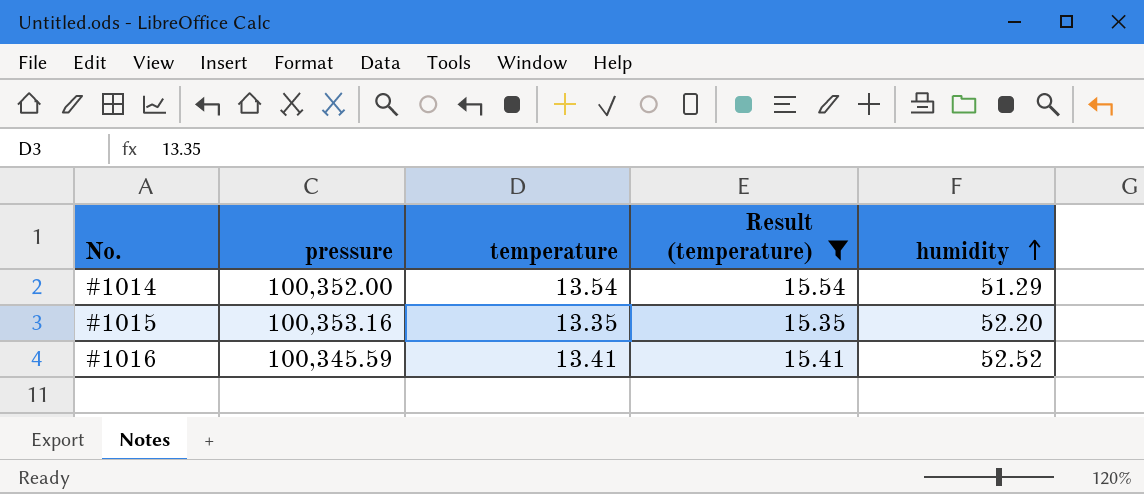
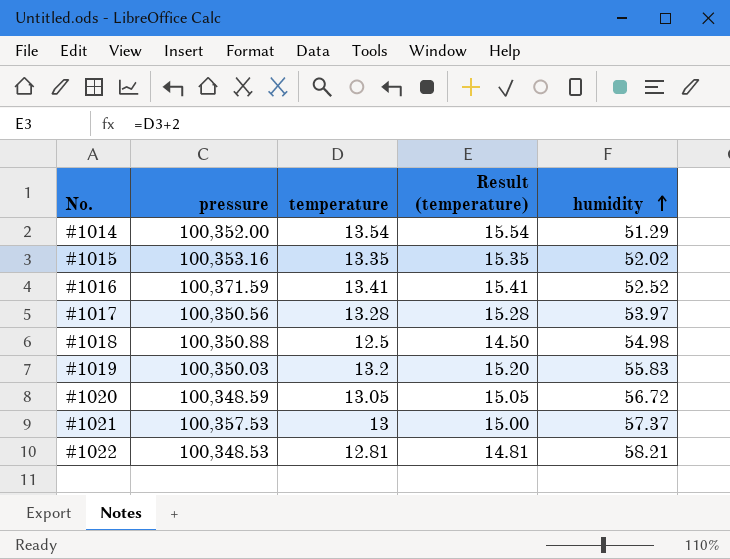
filter: Result (temperature) >= 15.35 -> none
#1015 | humidity: 52.20 -> 52.02
#1016 | pressure: 100,345.59 -> 100,371.59

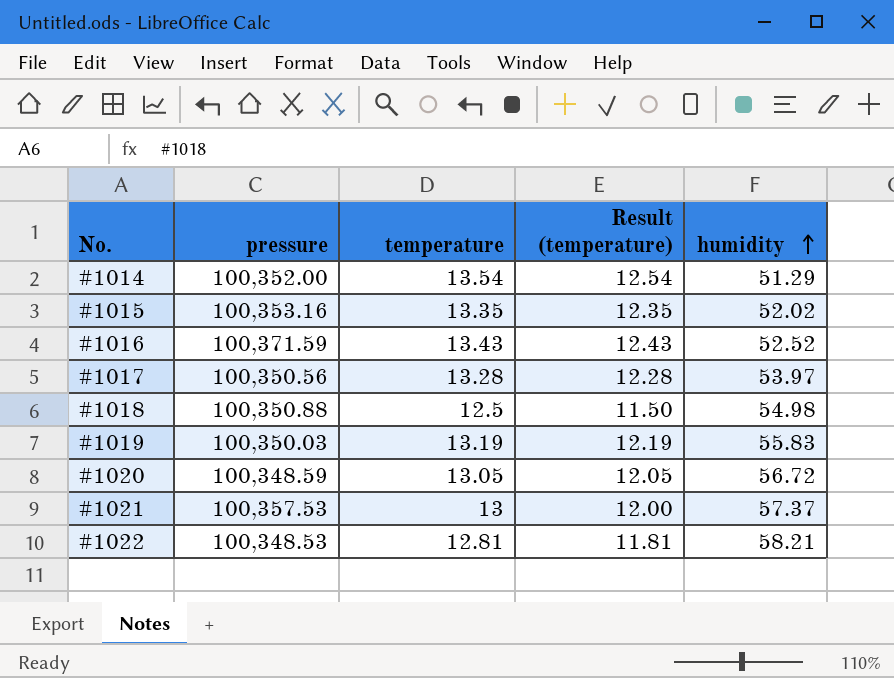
column Result (temperature) | formula: [temperature] + 2 -> [temperature] - 1
#1016 | temperature: 13.41 -> 13.43
#1019 | temperature: 13.2 -> 13.19

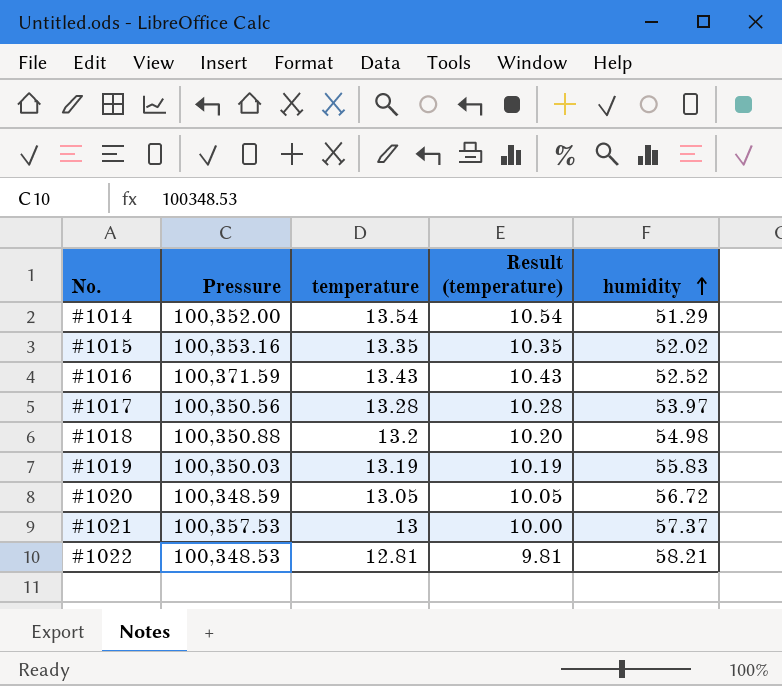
column name: pressure -> Pressure
column Result (temperature) | formula: [temperature] - 1 -> [temperature] - 3
#1018 | temperature: 12.5 -> 13.2

